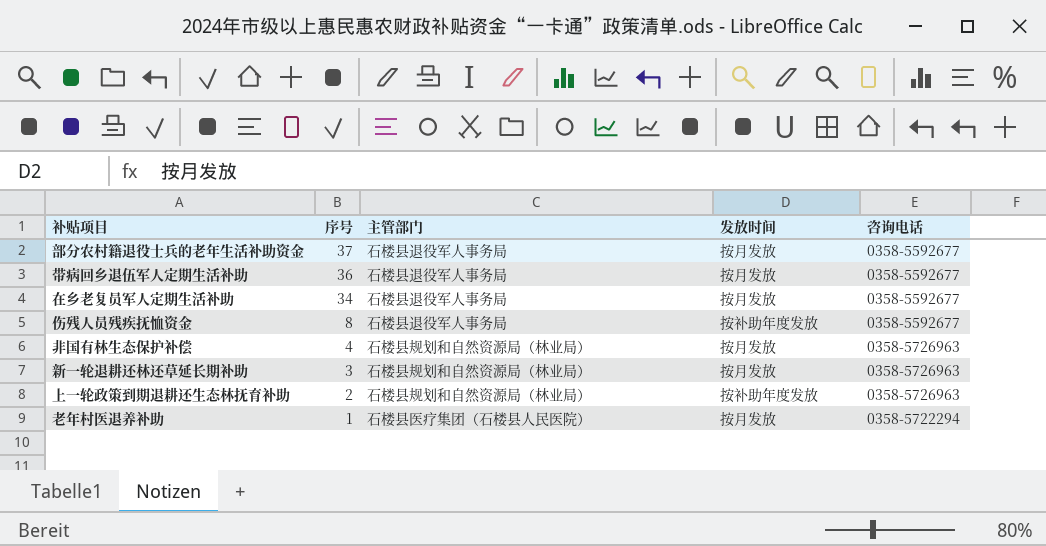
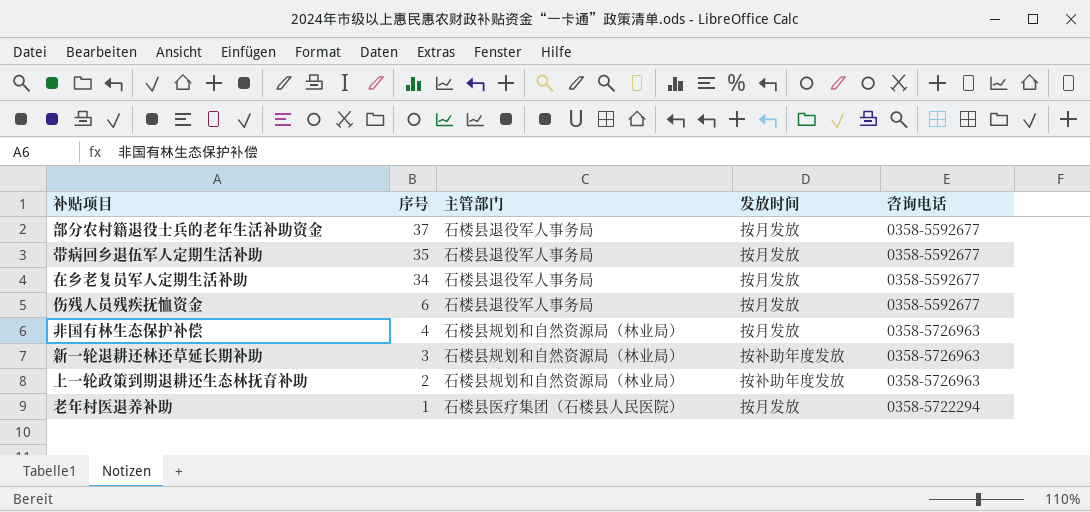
带病回乡退伍军人定期生活补助 | 序号: 36 -> 35
伤残人员残疾抚恤资金 | 序号: 8 -> 6
伤残人员残疾抚恤资金 | 发放时间: 按补助年度发放 -> 按月发放
新一轮退耕还林还草延长期补助 | 发放时间: 按月发放 -> 按补助年度发放

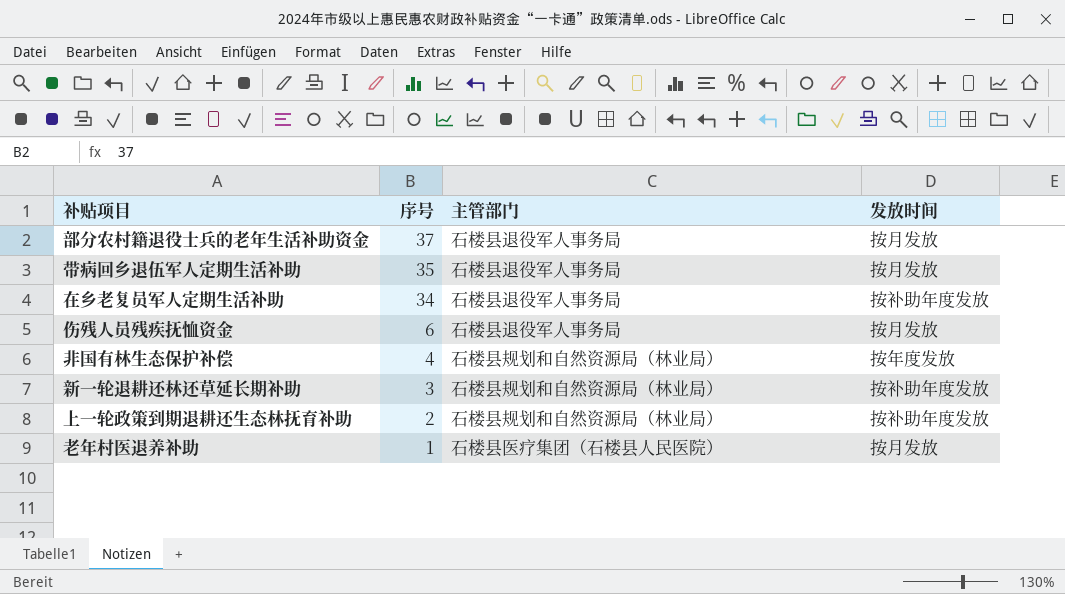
column 咨询电话 | position: 5 -> none
在乡老复员军人定期生活补助 | 发放时间: 按月发放 -> 按补助年度发放
非国有林生态保护补偿 | 发放时间: 按月发放 -> 按年度发放

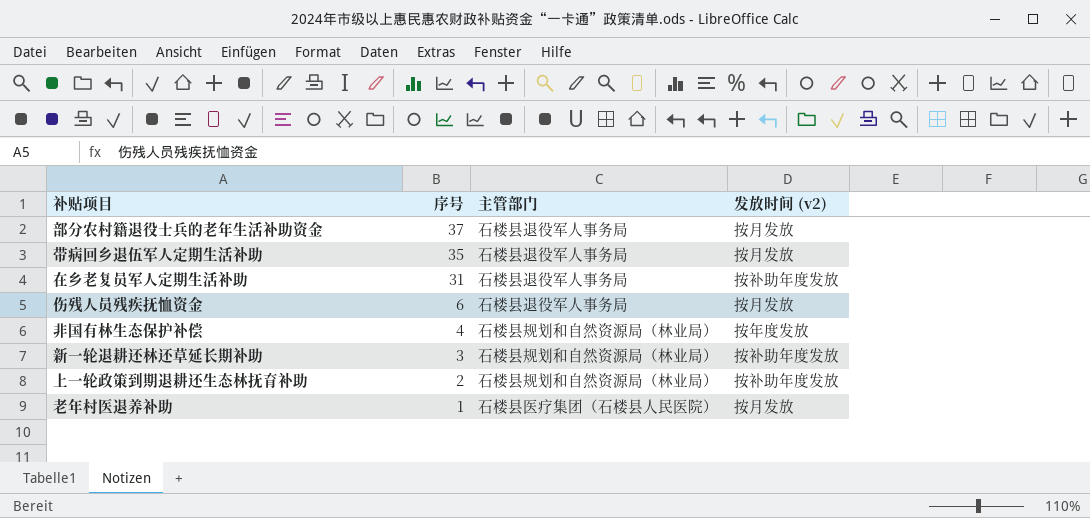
column name: 发放时间 -> 发放时间 (v2)
在乡老复员军人定期生活补助 | 序号: 34 -> 31

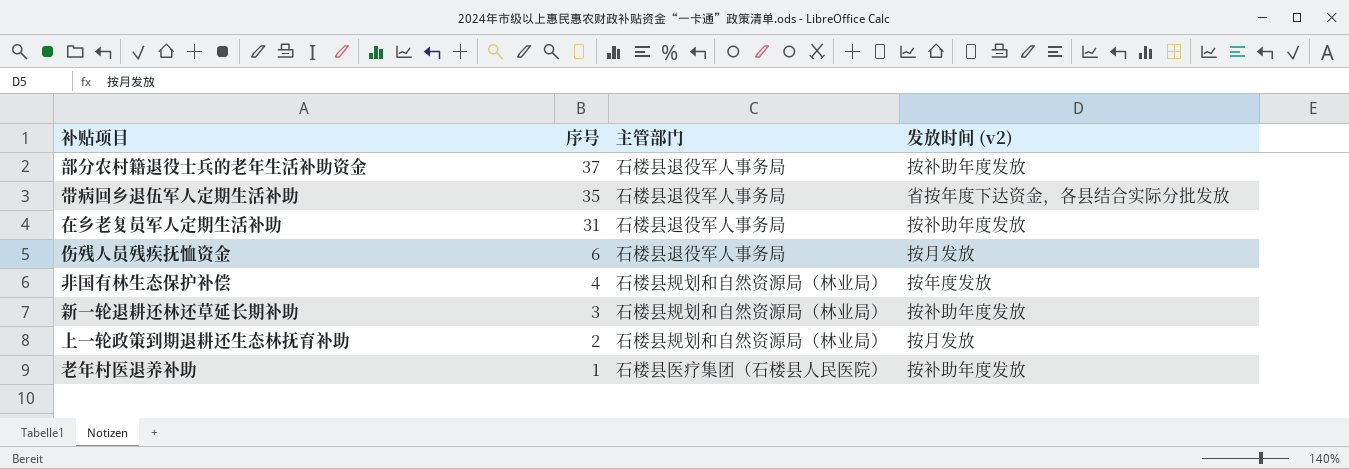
部分农村籍退役士兵的老年生活补助资金 | 发放时间 (v2): 按月发放 -> 按补助年度发放
带病回乡退伍军人定期生活补助 | 发放时间 (v2): 按月发放 -> 省按年度下达资金，各县结合实际分批发放
上一轮政策到期退耕还生态林抚育补助 | 发放时间 (v2): 按补助年度发放 -> 按月发放
老年村医退养补助 | 发放时间 (v2): 按月发放 -> 按补助年度发放

